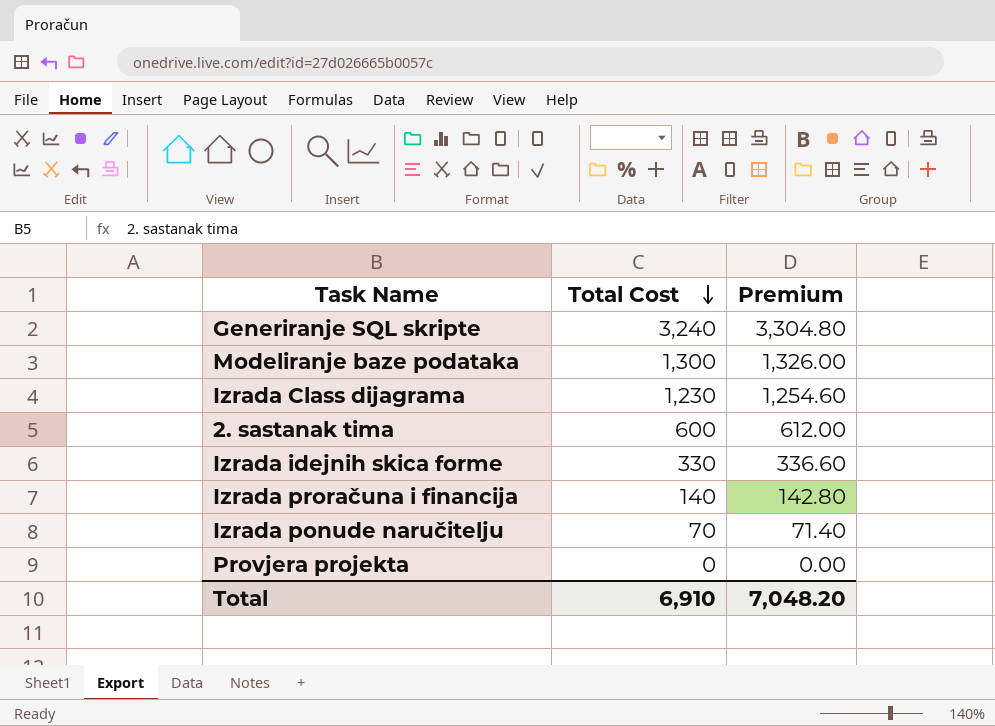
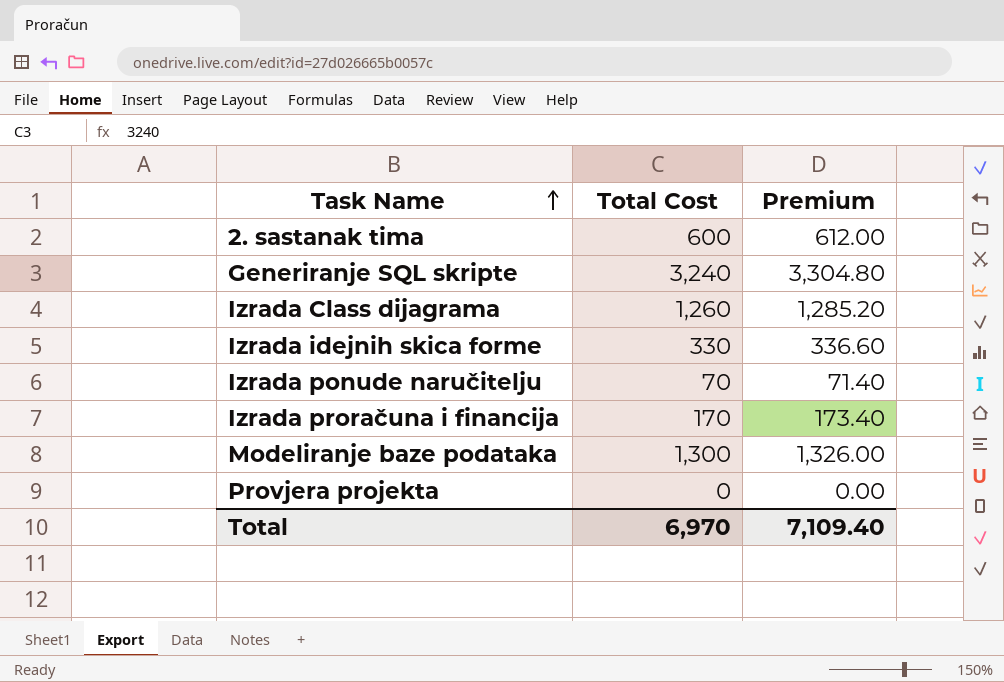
row order: Total Cost descending -> Task Name ascending
Izrada Class dijagrama | Total Cost: 1,230 -> 1,260
Izrada Class dijagrama | Premium: 1,254.60 -> 1,285.20
Izrada proračuna i financija | Total Cost: 140 -> 170
Izrada proračuna i financija | Premium: 142.80 -> 173.40
Total | Total Cost: 6,910 -> 6,970
Total | Premium: 7,048.20 -> 7,109.40

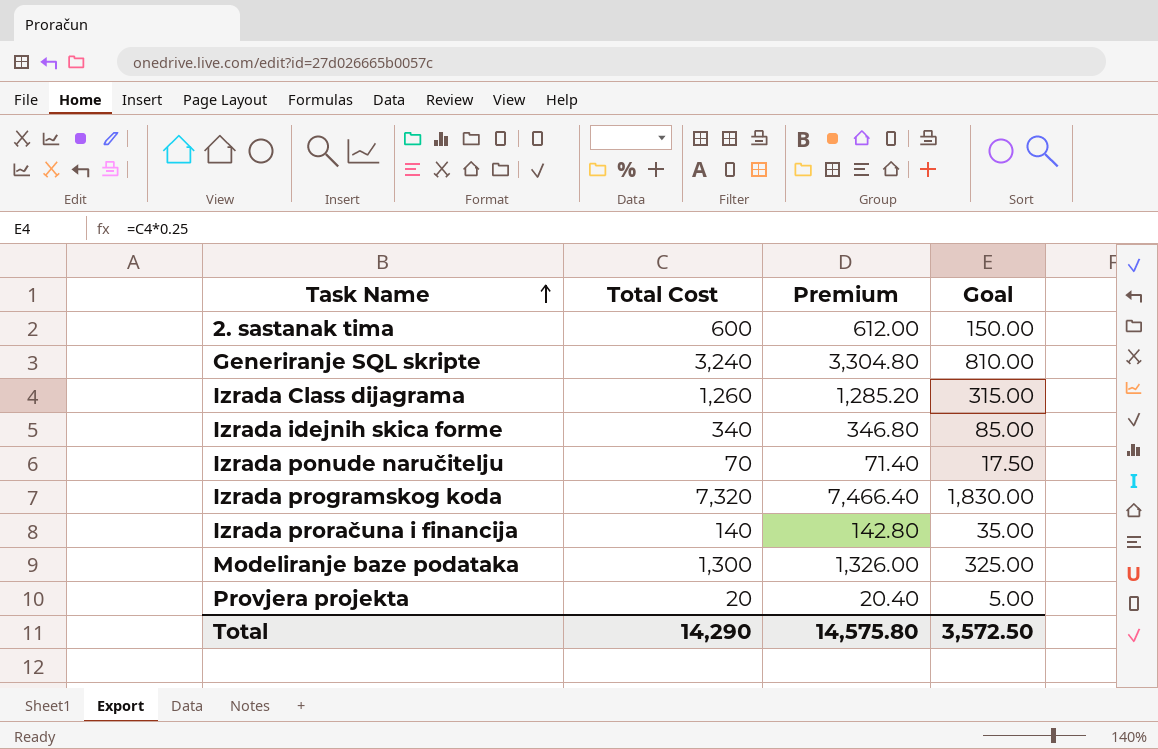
column Goal | formula: none -> [Total Cost] * 0.25
Izrada idejnih skica forme | Total Cost: 330 -> 340
Izrada idejnih skica forme | Premium: 336.60 -> 346.80
row Izrada programskog koda: none -> 7,320 | 7,466.40 | 1,830.00
Izrada proračuna i financija | Total Cost: 170 -> 140
Izrada proračuna i financija | Premium: 173.40 -> 142.80
Provjera projekta | Total Cost: 0 -> 20
Provjera projekta | Premium: 0.00 -> 20.40
Total | Total Cost: 6,970 -> 14,290
Total | Premium: 7,109.40 -> 14,575.80

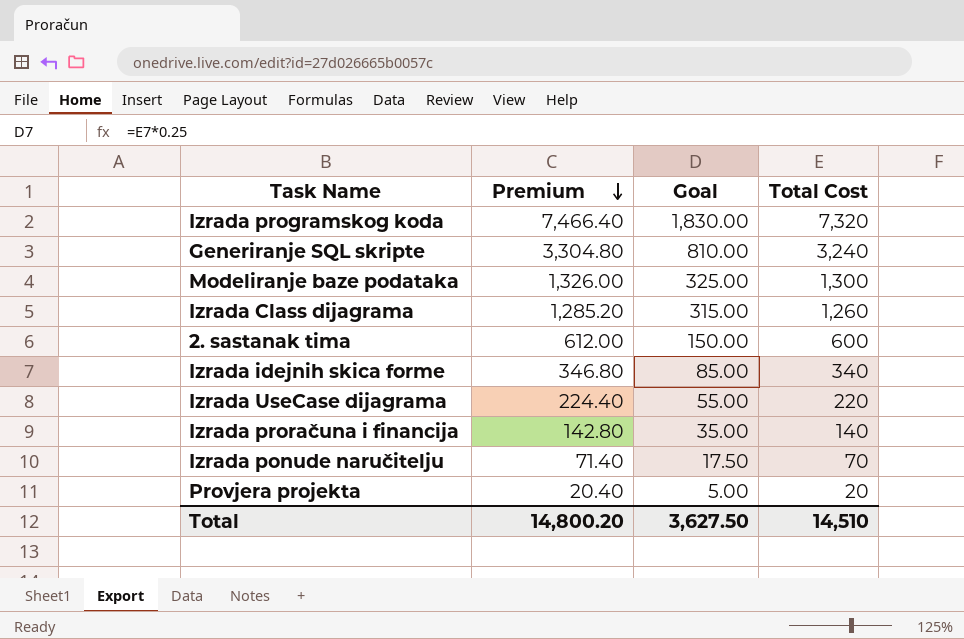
row order: Task Name ascending -> Premium descending
column Total Cost | position: 2 -> 4
row Izrada UseCase dijagrama: none -> 224.40 | 55.00 | 220
Total | Premium: 14,575.80 -> 14,800.20
Total | Goal: 3,572.50 -> 3,627.50
Total | Total Cost: 14,290 -> 14,510

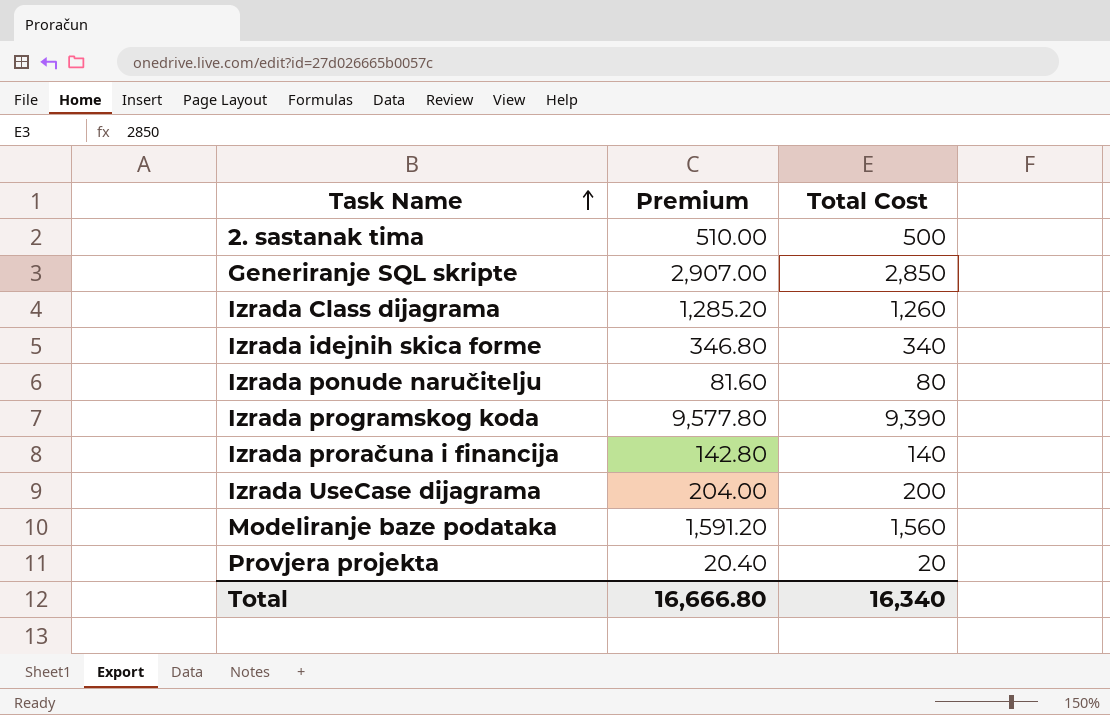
row order: Premium descending -> Task Name ascending
column Goal | formula: [Total Cost] * 0.25 -> none
2. sastanak tima | Premium: 612.00 -> 510.00
2. sastanak tima | Total Cost: 600 -> 500
Generiranje SQL skripte | Premium: 3,304.80 -> 2,907.00
Generiranje SQL skripte | Total Cost: 3,240 -> 2,850
Izrada ponude naručitelju | Premium: 71.40 -> 81.60
Izrada ponude naručitelju | Total Cost: 70 -> 80
Izrada programskog koda | Premium: 7,466.40 -> 9,577.80
Izrada programskog koda | Total Cost: 7,320 -> 9,390
Izrada UseCase dijagrama | Premium: 224.40 -> 204.00
Izrada UseCase dijagrama | Total Cost: 220 -> 200
Modeliranje baze podataka | Premium: 1,326.00 -> 1,591.20
Modeliranje baze podataka | Total Cost: 1,300 -> 1,560
Total | Premium: 14,800.20 -> 16,666.80
Total | Total Cost: 14,510 -> 16,340

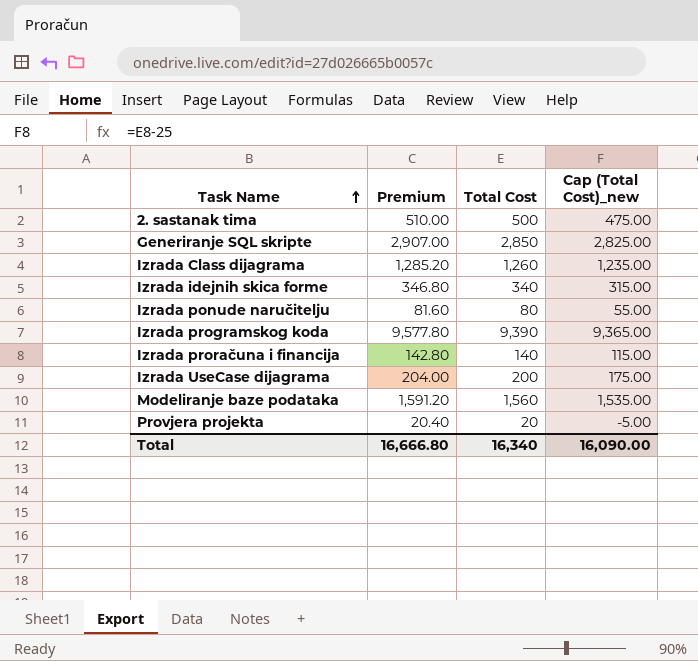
column Cap (Total Cost)_new | formula: none -> [Total Cost] - 25

